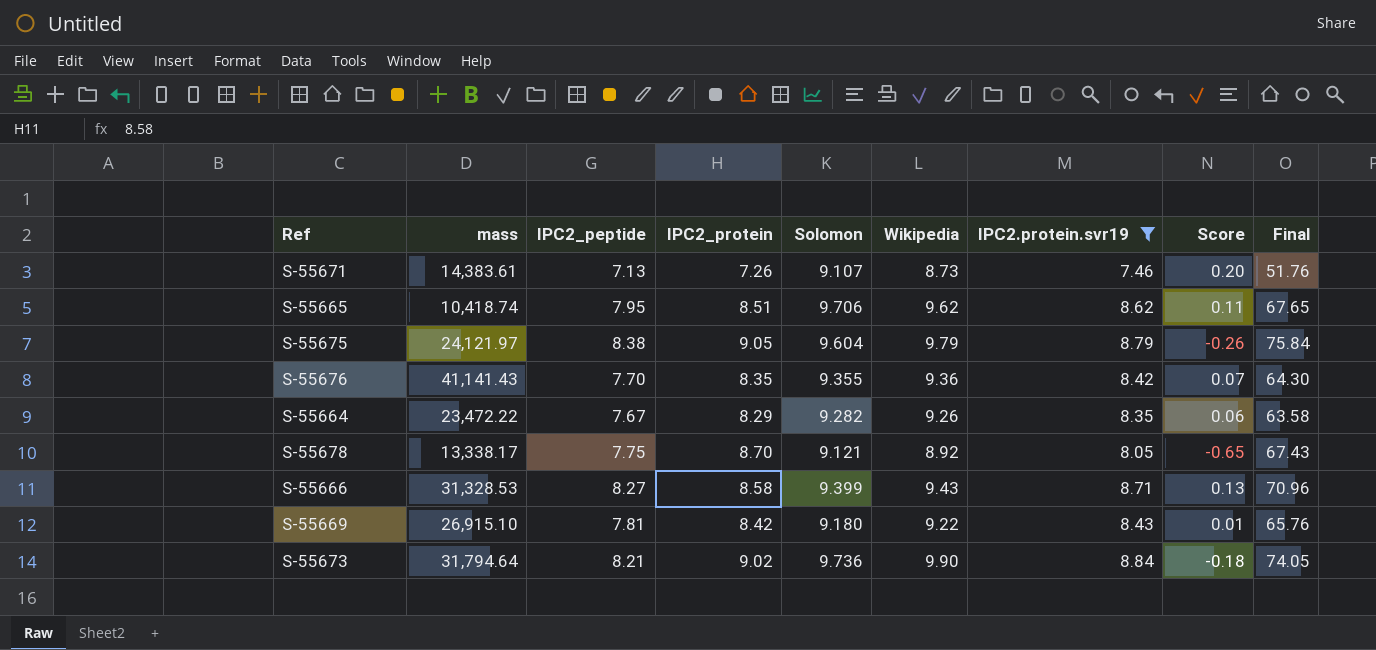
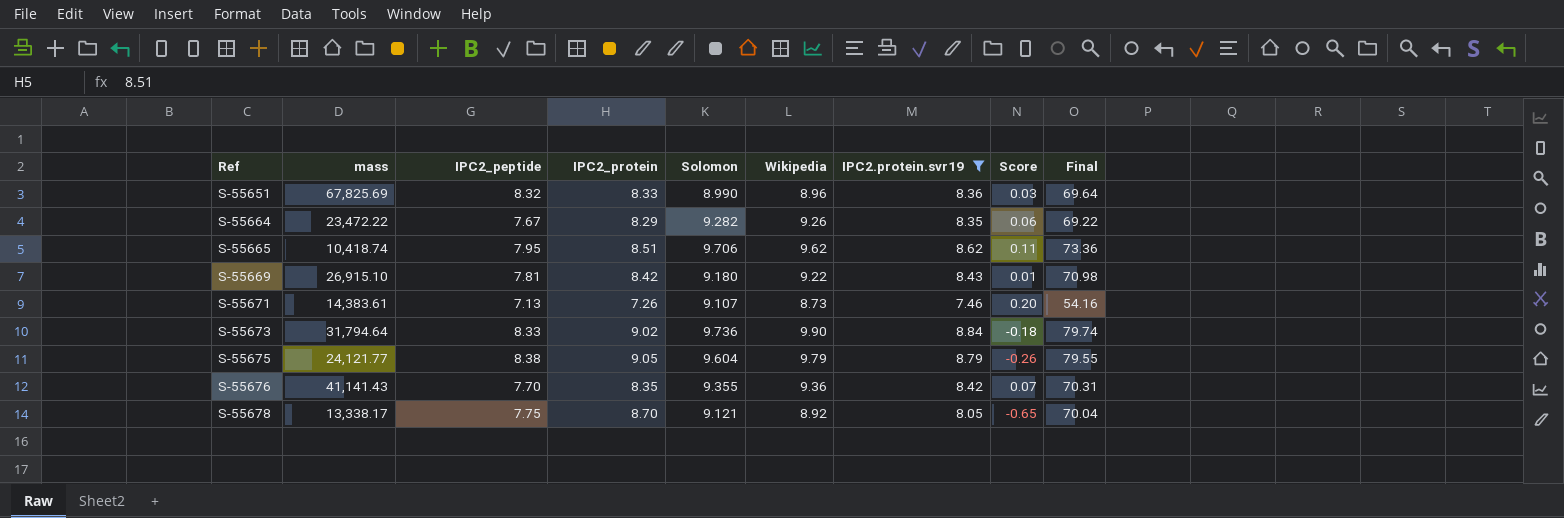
row order: none -> Ref ascending
column Final | formula: [IPC2_peptide] * [IPC2_protein] -> [IPC2_protein] * [IPC2.protein.svr19]
row S-55666: 31,328.53 | 8.27 | 8.58 | 9.399 | 9.43 | 8.71 | 0.13 | 70.96 -> none
row S-55651: none -> 67,825.69 | 8.32 | 8.33 | 8.990 | 8.96 | 8.36 | 0.03 | 69.64
S-55673 | IPC2_peptide: 8.21 -> 8.33
S-55675 | mass: 24,121.97 -> 24,121.77

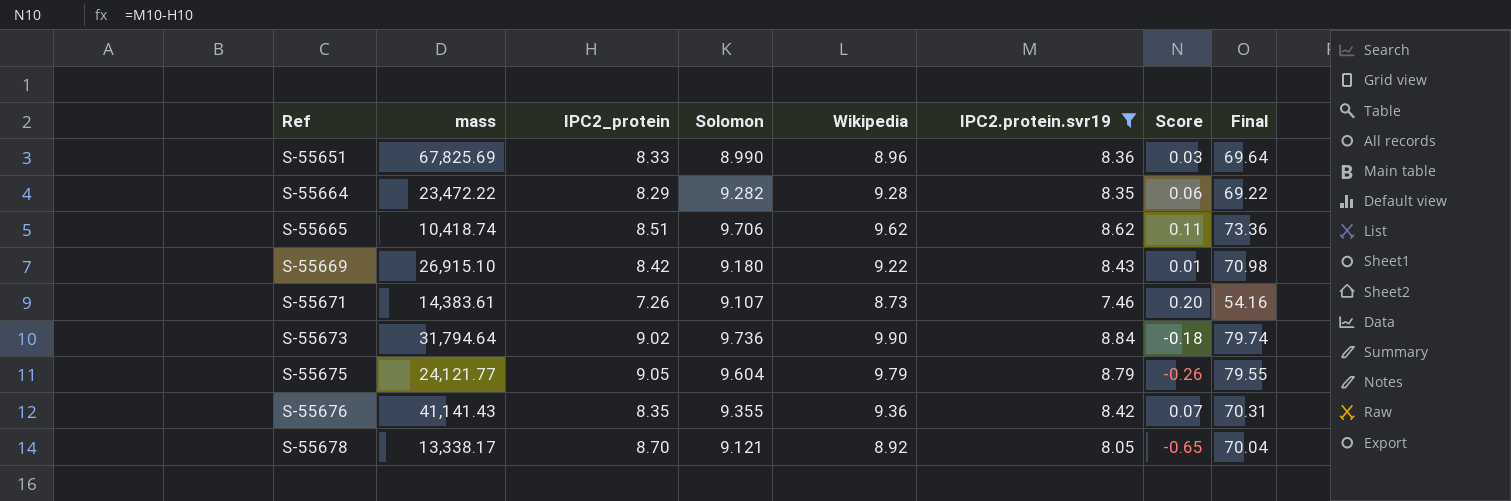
column IPC2_peptide | position: 3 -> none
S-55664 | Wikipedia: 9.26 -> 9.28

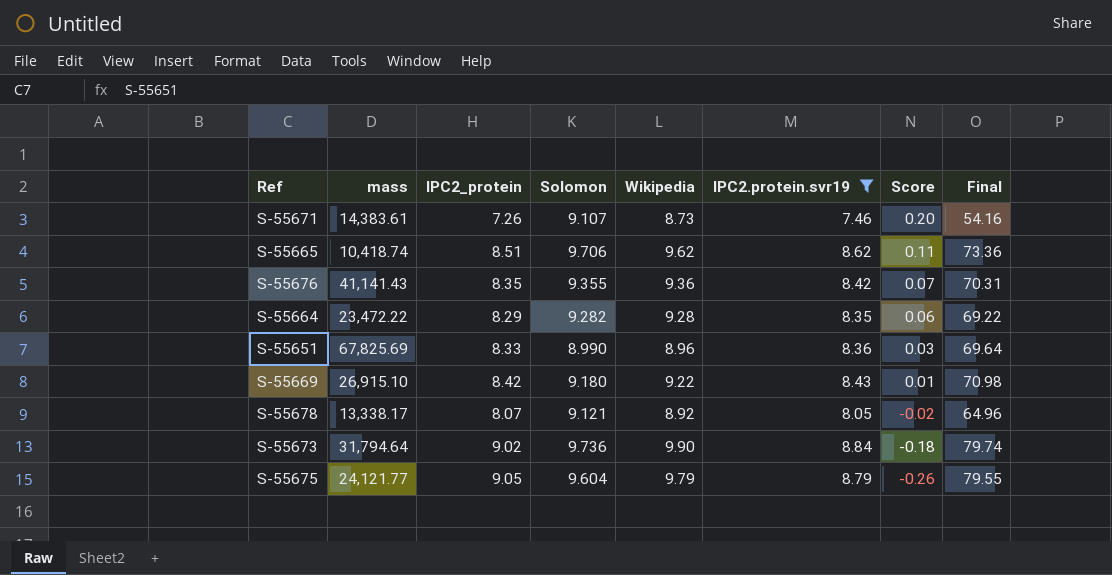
row order: Ref ascending -> Score descending
S-55678 | IPC2_protein: 8.70 -> 8.07
S-55678 | Score: -0.65 -> -0.02
S-55678 | Final: 70.04 -> 64.96

